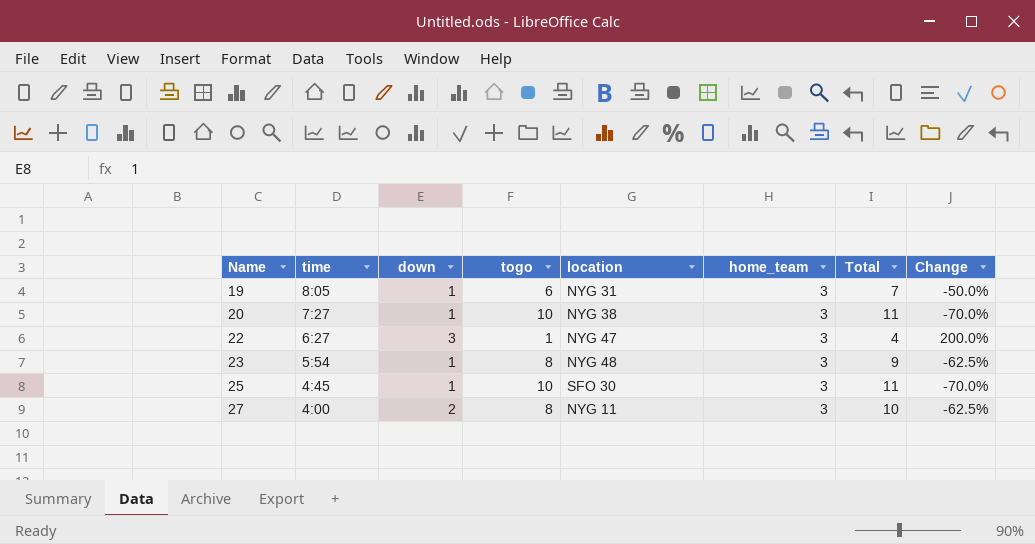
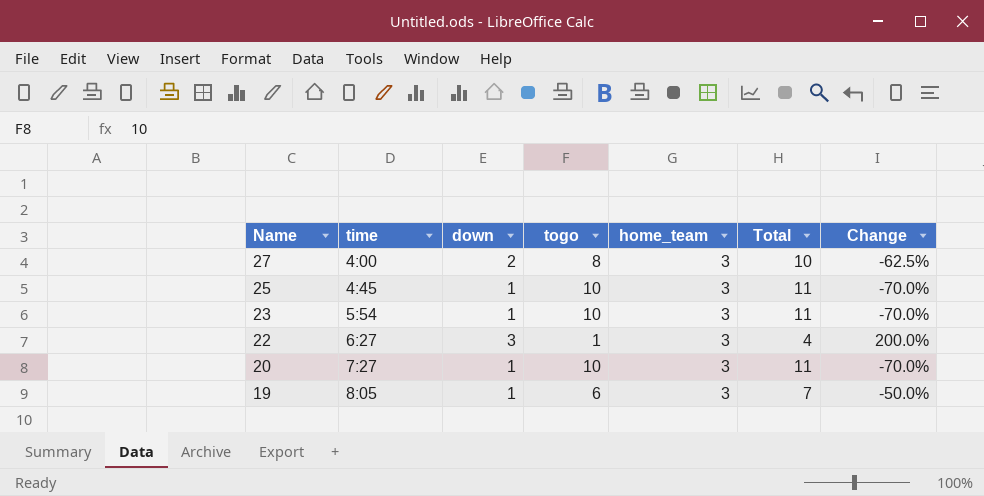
row order: Name ascending -> Name descending
column location | position: 5 -> none
23 | togo: 8 -> 10
23 | Total: 9 -> 11
23 | Change: -62.5% -> -70.0%

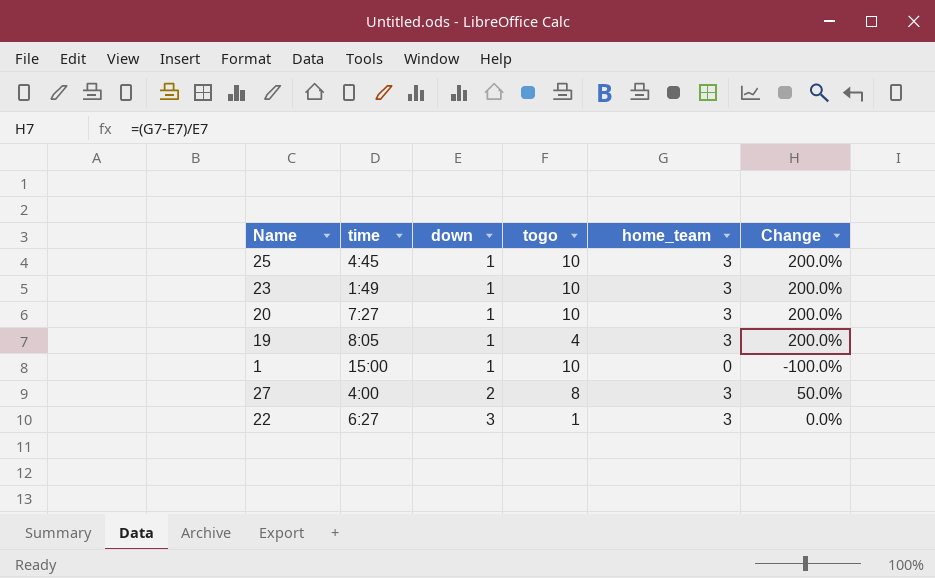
row order: Name descending -> down ascending
column Total | formula: [down] + [togo] -> none
column Change | formula: ([home_team] - [togo]) / [togo] -> ([home_team] - [down]) / [down]
23 | time: 5:54 -> 1:49
19 | togo: 6 -> 4
row 1: none -> 15:00 | 1 | 10 | 0 | -100.0%

